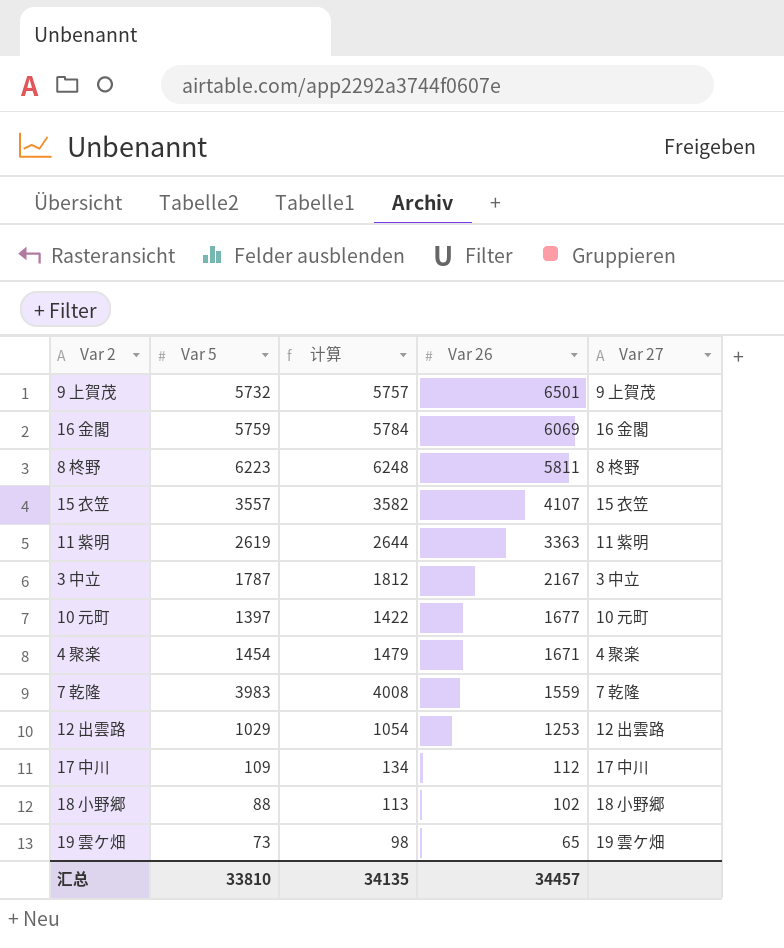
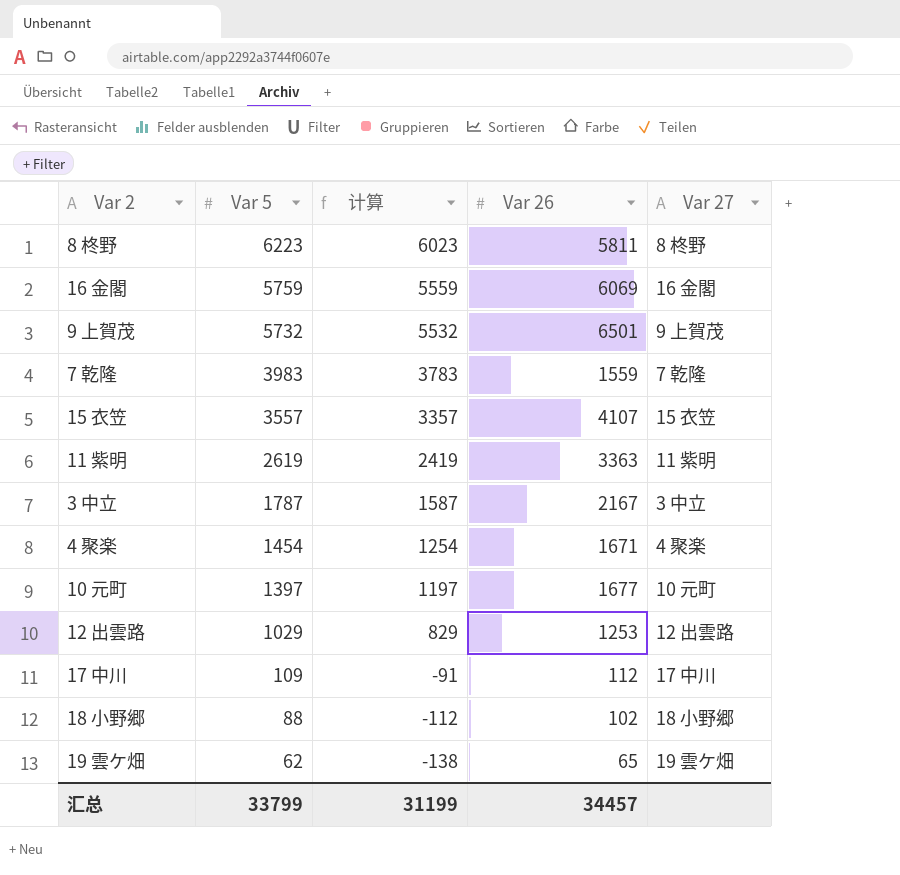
row order: Var 26 descending -> Var 5 descending
column 计算 | formula: [Var 5] + 25 -> [Var 5] - 200
19 雲ケ畑 | Var 5: 73 -> 62
汇总 | Var 5: 33810 -> 33799
汇总 | 计算: 34135 -> 31199

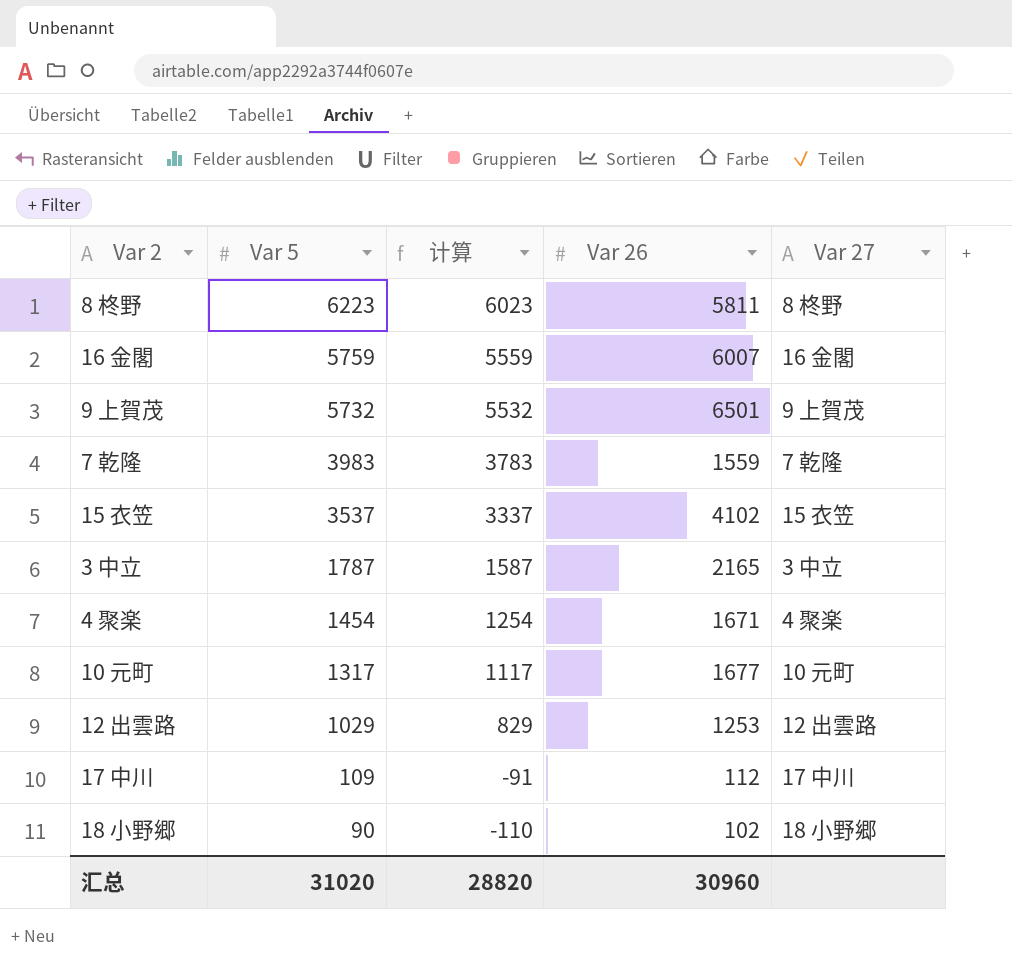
row 11 紫明: 2619 | 2419 | 3363 | 11 紫明 -> none
row 19 雲ケ畑: 62 | -138 | 65 | 19 雲ケ畑 -> none
16 金閣 | Var 26: 6069 -> 6007
15 衣笠 | Var 5: 3557 -> 3537
15 衣笠 | 计算: 3357 -> 3337
15 衣笠 | Var 26: 4107 -> 4102
3 中立 | Var 26: 2167 -> 2165
10 元町 | Var 5: 1397 -> 1317
10 元町 | 计算: 1197 -> 1117
18 小野郷 | Var 5: 88 -> 90
18 小野郷 | 计算: -112 -> -110
汇总 | Var 5: 33799 -> 31020
汇总 | 计算: 31199 -> 28820
汇总 | Var 26: 34457 -> 30960

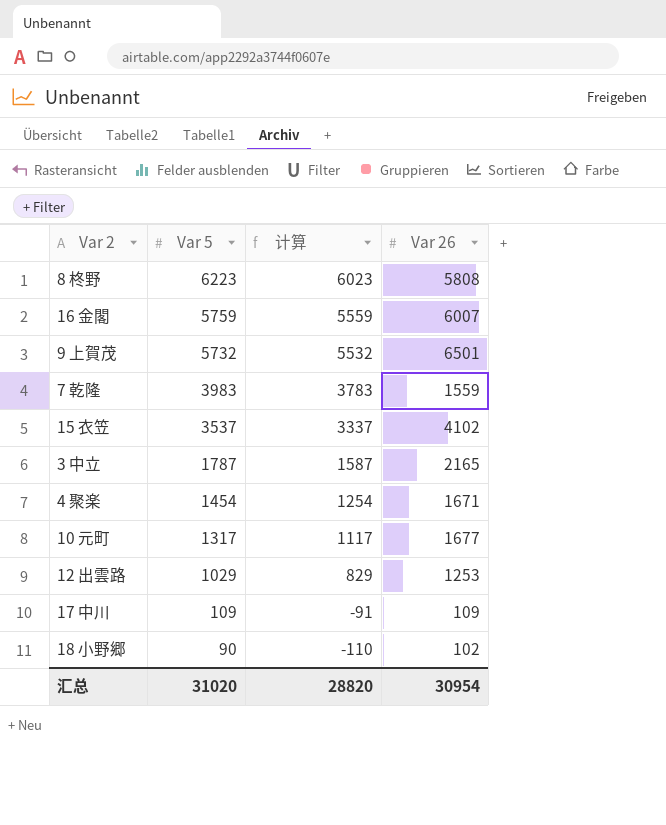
column Var 27 | position: 5 -> none
8 柊野 | Var 26: 5811 -> 5808
17 中川 | Var 26: 112 -> 109
汇总 | Var 26: 30960 -> 30954

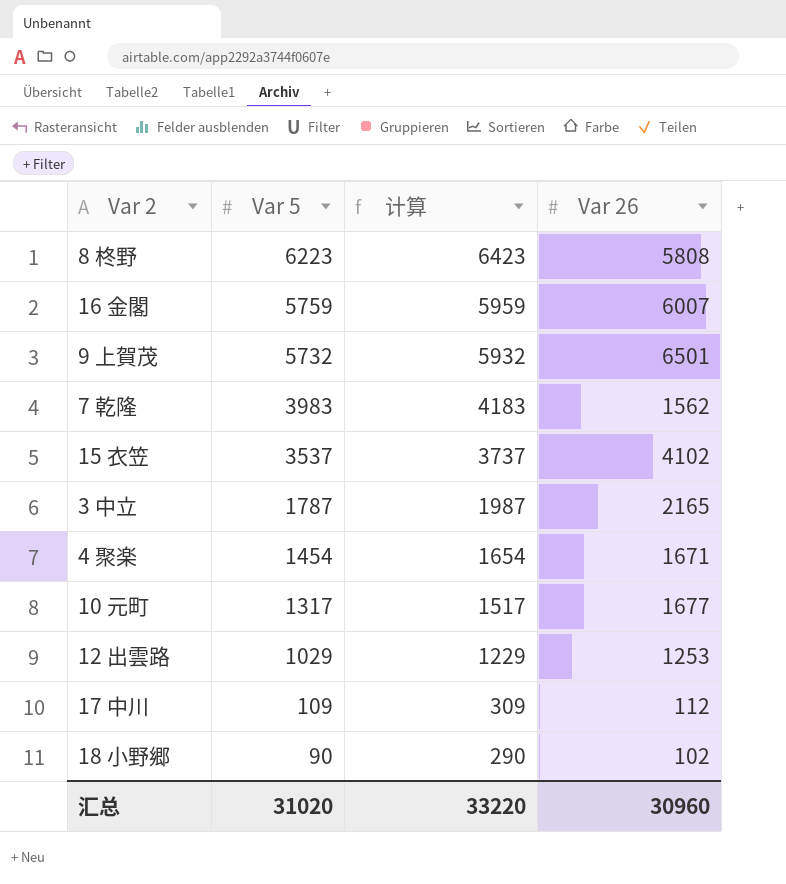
column 计算 | formula: [Var 5] - 200 -> [Var 5] + 200
7 乾隆 | Var 26: 1559 -> 1562
17 中川 | Var 26: 109 -> 112
汇总 | 计算: 28820 -> 33220
汇总 | Var 26: 30954 -> 30960

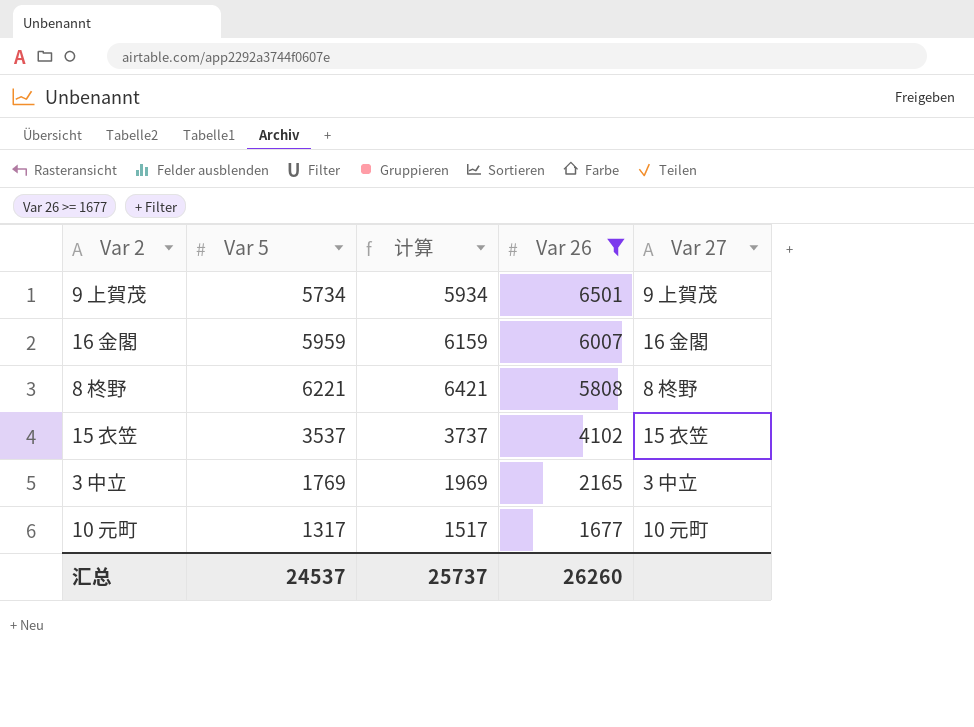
filter: none -> Var 26 >= 1677
row order: Var 5 descending -> Var 26 descending
column Var 27 | position: none -> 5
9 上賀茂 | Var 5: 5732 -> 5734
9 上賀茂 | 计算: 5932 -> 5934
16 金閣 | Var 5: 5759 -> 5959
16 金閣 | 计算: 5959 -> 6159
8 柊野 | Var 5: 6223 -> 6221
8 柊野 | 计算: 6423 -> 6421
3 中立 | Var 5: 1787 -> 1769
3 中立 | 计算: 1987 -> 1969
汇总 | Var 5: 31020 -> 24537
汇总 | 计算: 33220 -> 25737
汇总 | Var 26: 30960 -> 26260

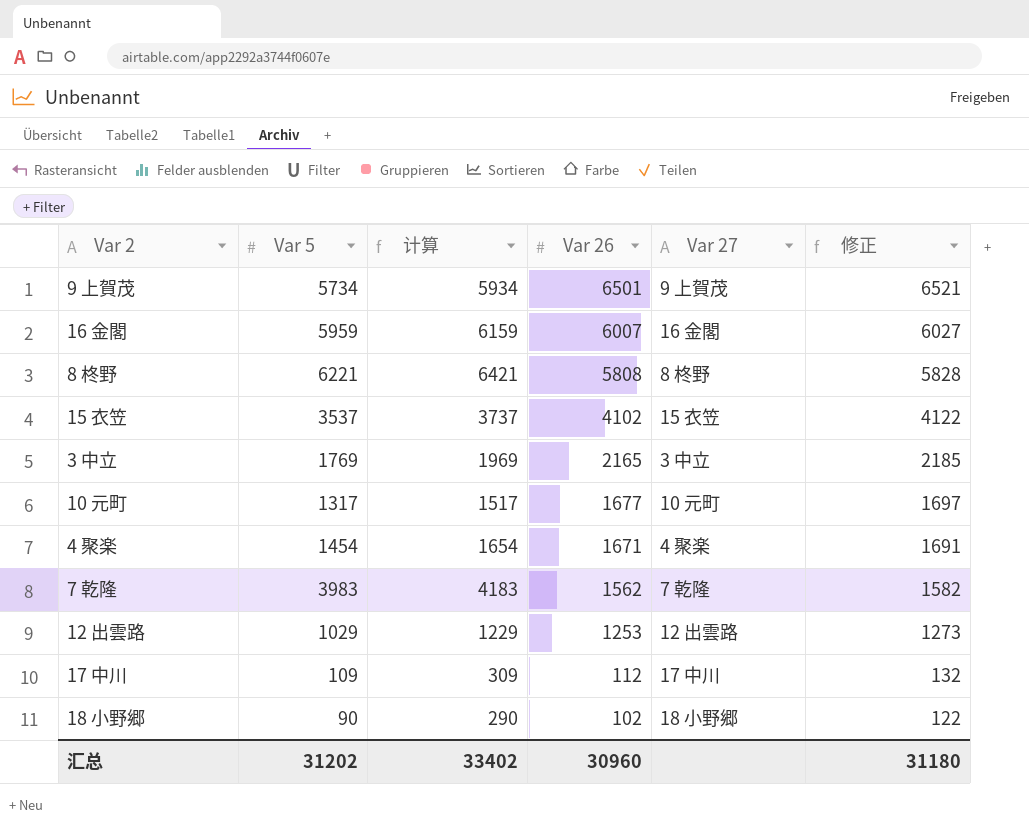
filter: Var 26 >= 1677 -> none
column 修正 | formula: none -> [Var 26] + 20
汇总 | Var 5: 24537 -> 31202
汇总 | 计算: 25737 -> 33402
汇总 | Var 26: 26260 -> 30960

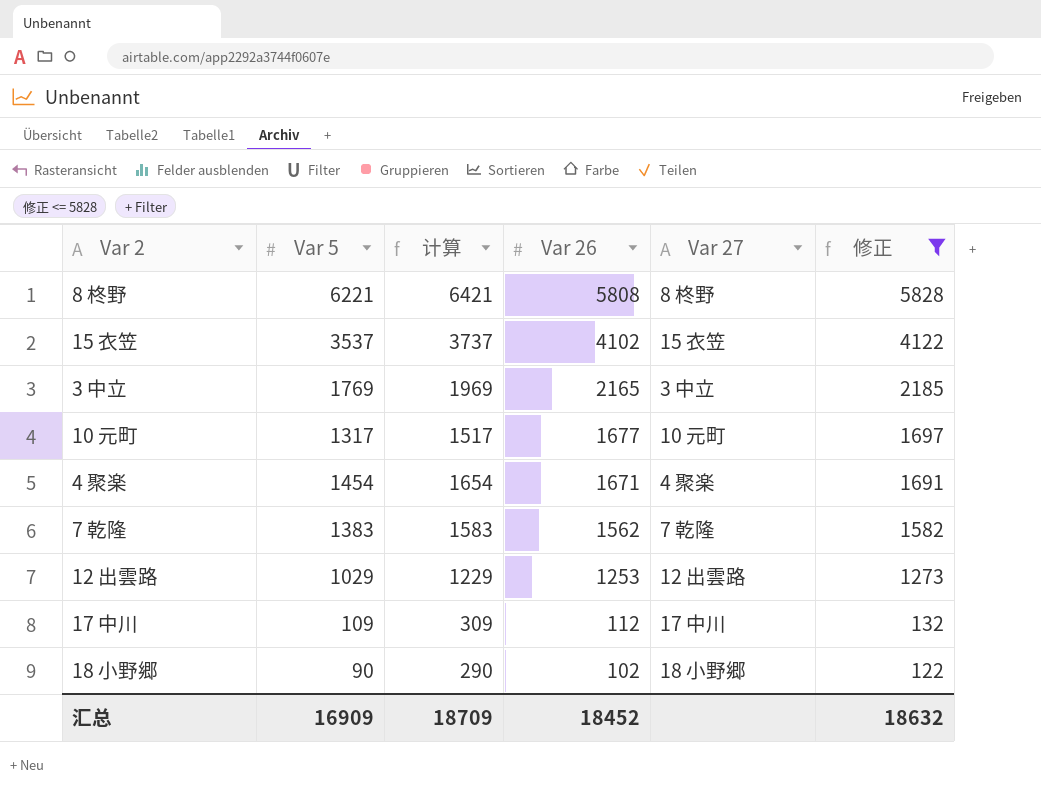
filter: none -> 修正 <= 5828
7 乾隆 | Var 5: 3983 -> 1383
7 乾隆 | 计算: 4183 -> 1583
汇总 | Var 5: 31202 -> 16909
汇总 | 计算: 33402 -> 18709
汇总 | Var 26: 30960 -> 18452
汇总 | 修正: 31180 -> 18632

